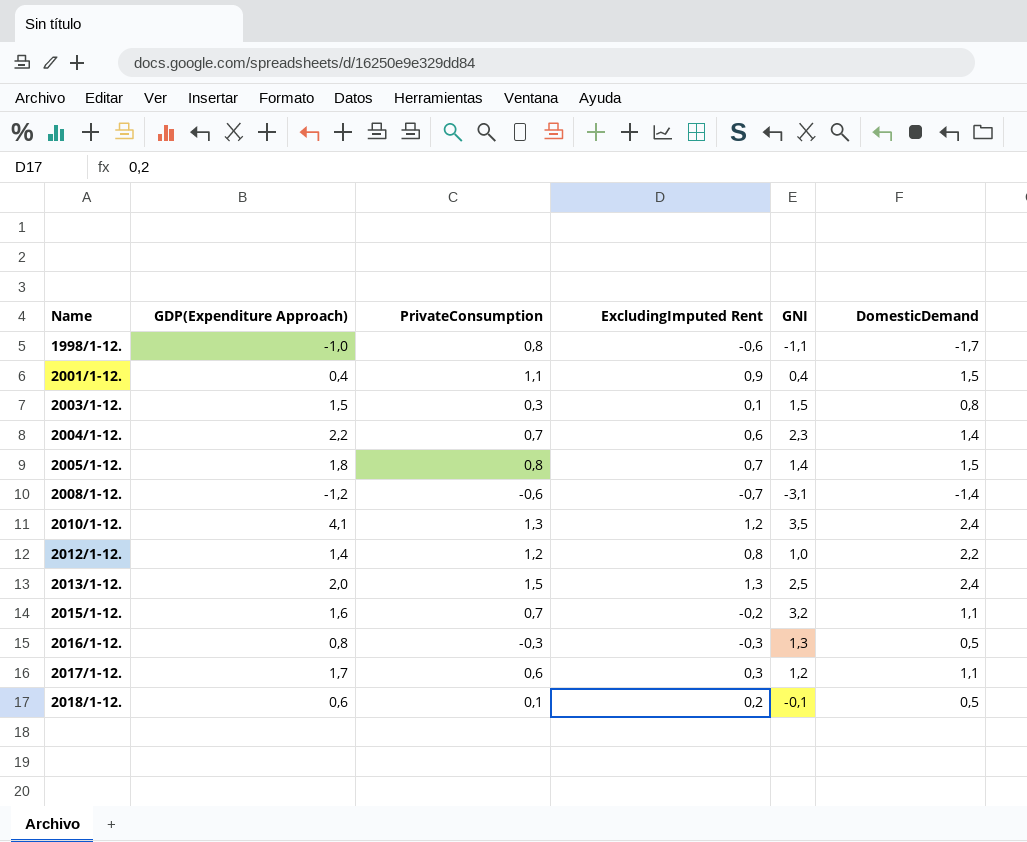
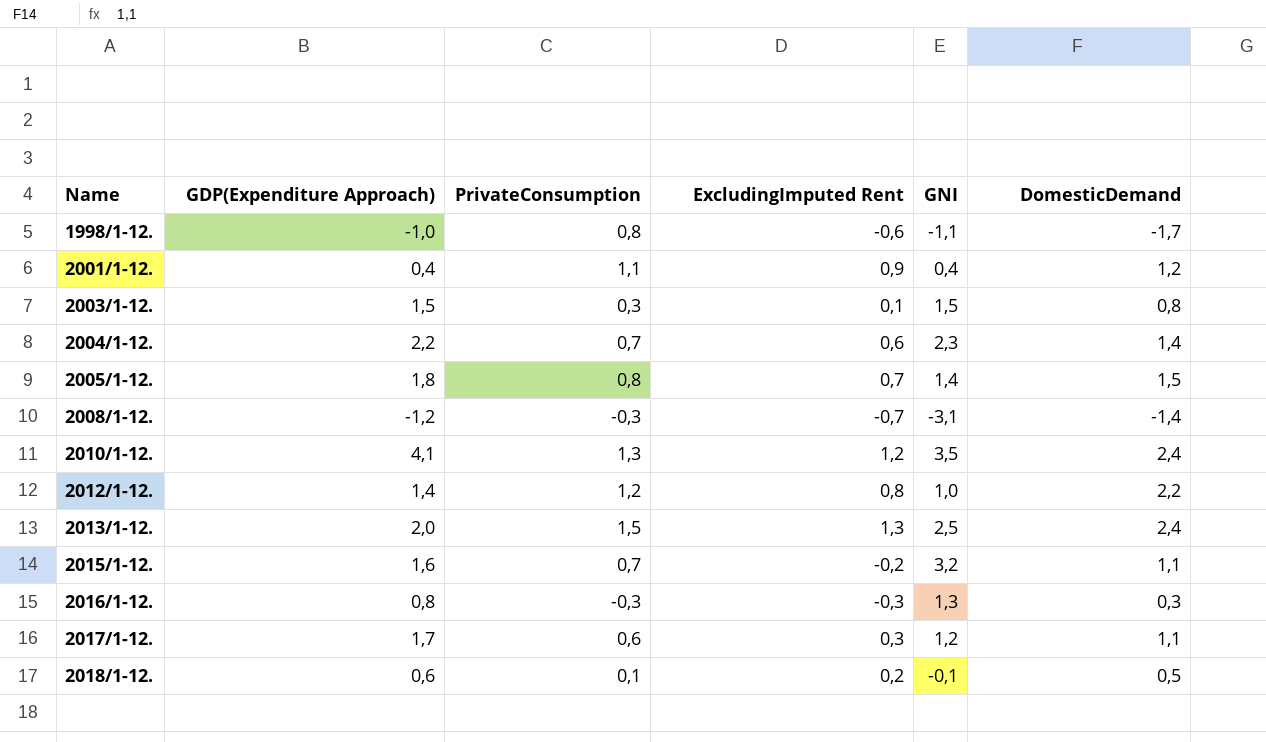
2001/1-12. | DomesticDemand: 1,5 -> 1,2
2008/1-12. | PrivateConsumption: -0,6 -> -0,3
2016/1-12. | DomesticDemand: 0,5 -> 0,3

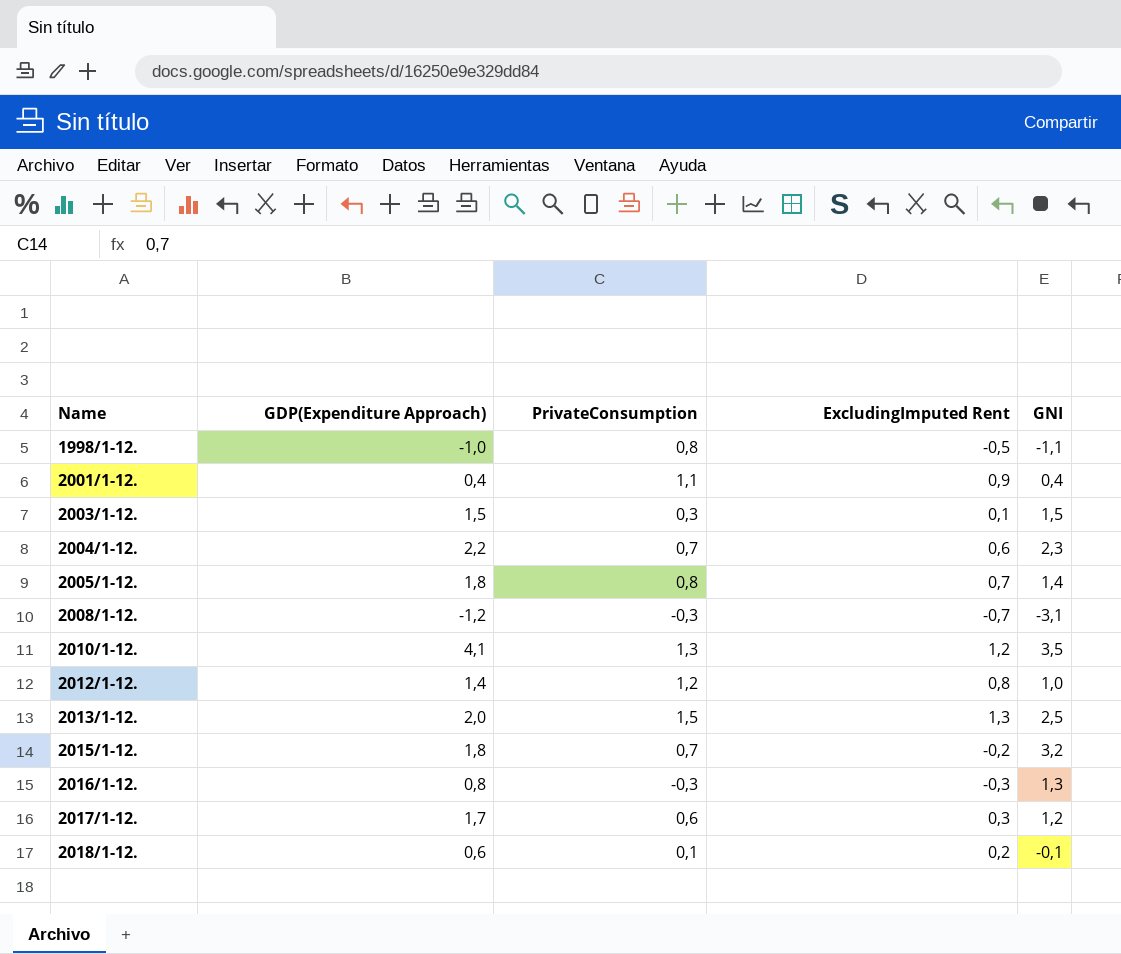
column DomesticDemand | position: 6 -> none
1998/1-12. | ExcludingImputed Rent: -0,6 -> -0,5
2015/1-12. | GDP(Expenditure Approach): 1,6 -> 1,8

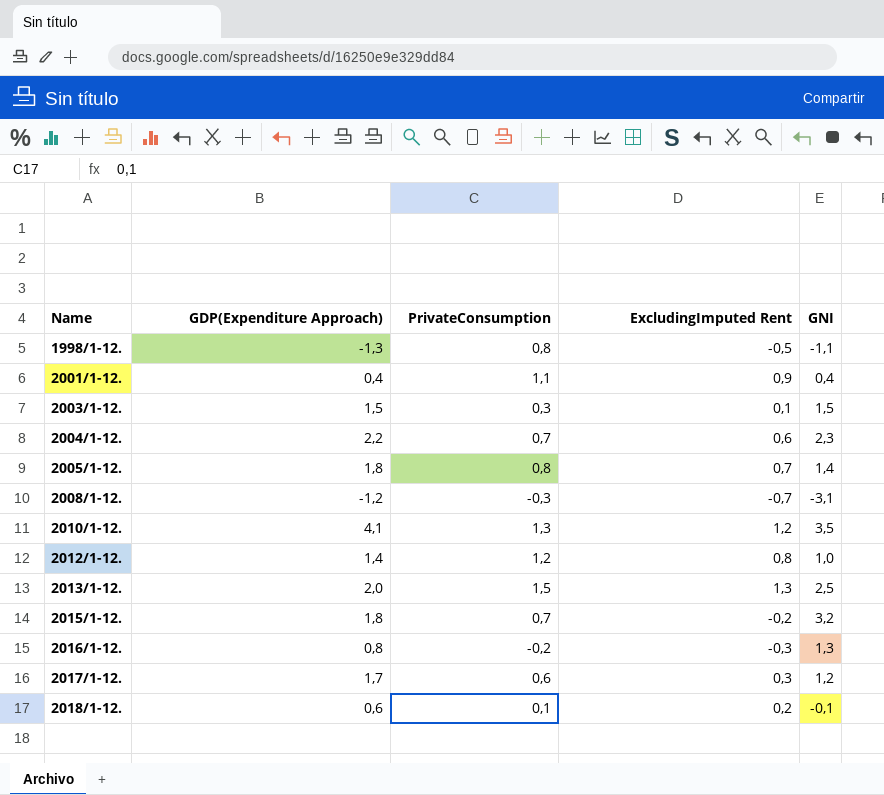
1998/1-12. | GDP(Expenditure Approach): -1,0 -> -1,3
2016/1-12. | PrivateConsumption: -0,3 -> -0,2

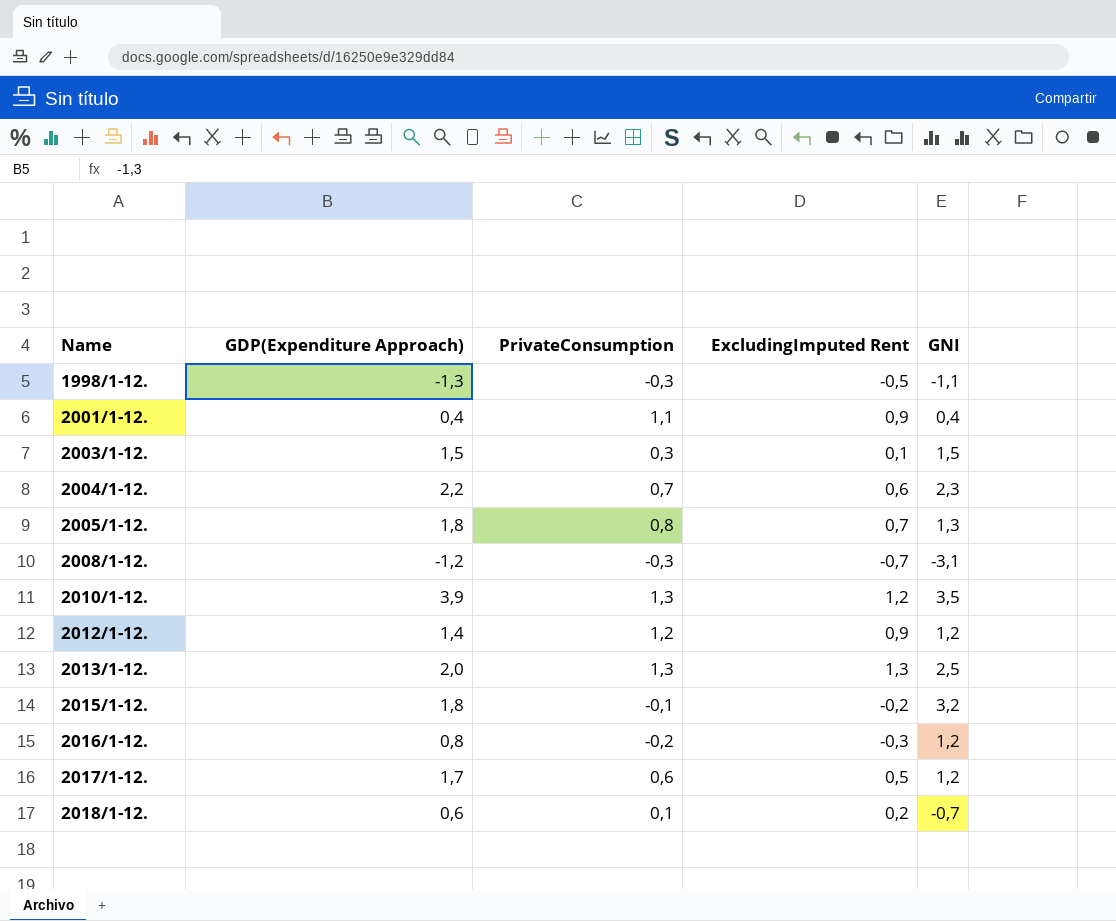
1998/1-12. | PrivateConsumption: 0,8 -> -0,3
2005/1-12. | GNI: 1,4 -> 1,3
2010/1-12. | GDP(Expenditure Approach): 4,1 -> 3,9
2012/1-12. | ExcludingImputed Rent: 0,8 -> 0,9
2012/1-12. | GNI: 1,0 -> 1,2
2013/1-12. | PrivateConsumption: 1,5 -> 1,3
2015/1-12. | PrivateConsumption: 0,7 -> -0,1
2016/1-12. | GNI: 1,3 -> 1,2
2017/1-12. | ExcludingImputed Rent: 0,3 -> 0,5
2018/1-12. | GNI: -0,1 -> -0,7

